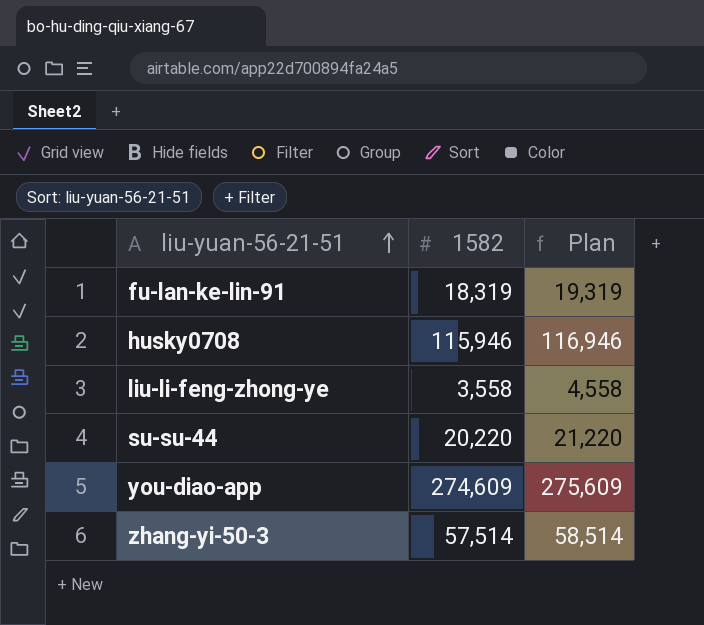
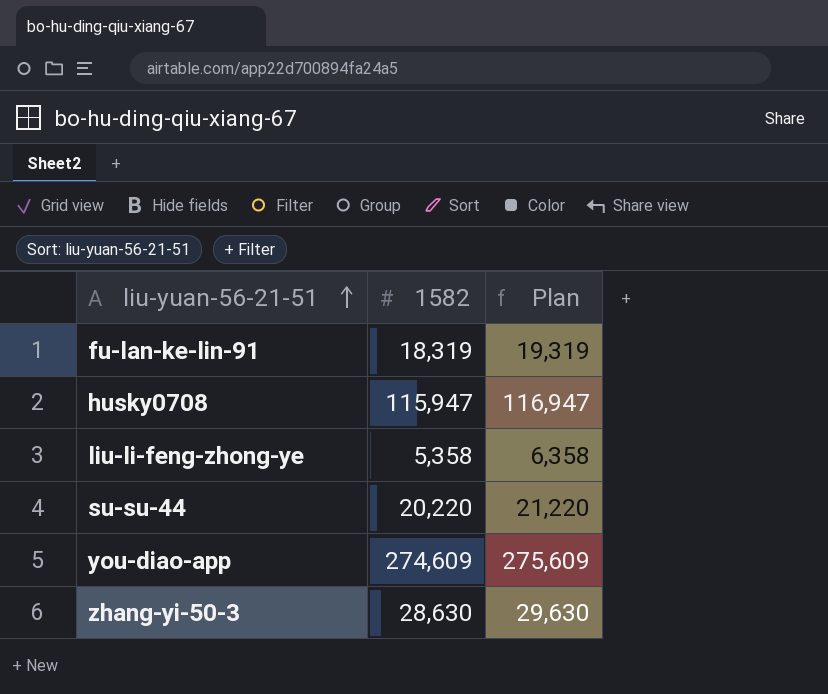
husky0708 | 1582: 115,946 -> 115,947
husky0708 | Plan: 116,946 -> 116,947
liu-li-feng-zhong-ye | 1582: 3,558 -> 5,358
liu-li-feng-zhong-ye | Plan: 4,558 -> 6,358
zhang-yi-50-3 | 1582: 57,514 -> 28,630
zhang-yi-50-3 | Plan: 58,514 -> 29,630

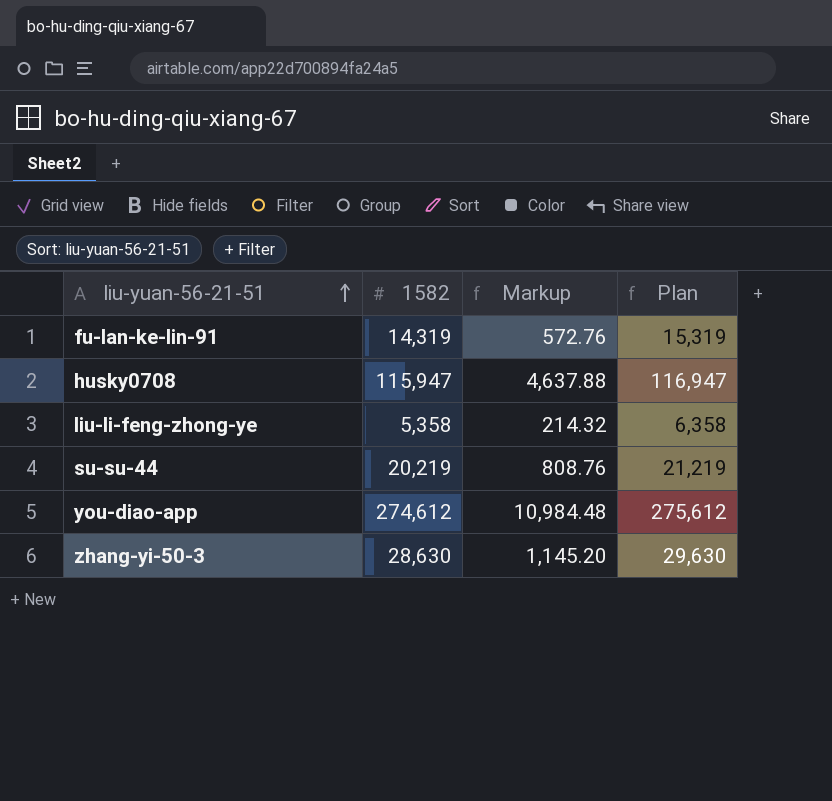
column Markup | formula: none -> [1582] * 0.04
fu-lan-ke-lin-91 | 1582: 18,319 -> 14,319
fu-lan-ke-lin-91 | Plan: 19,319 -> 15,319
su-su-44 | 1582: 20,220 -> 20,219
su-su-44 | Plan: 21,220 -> 21,219
you-diao-app | 1582: 274,609 -> 274,612
you-diao-app | Plan: 275,609 -> 275,612

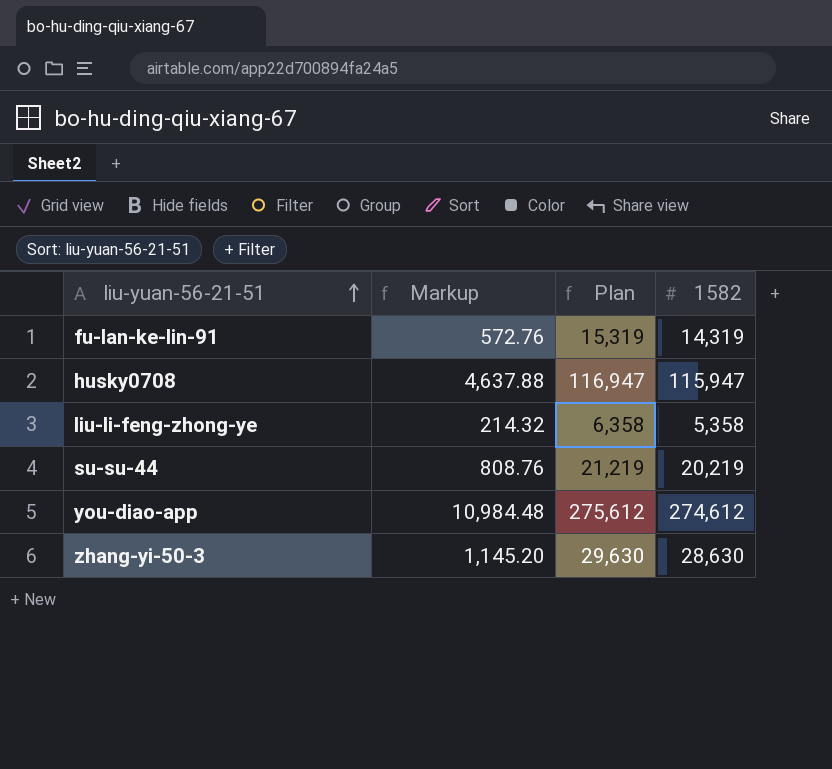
column 1582 | position: 2 -> 4

